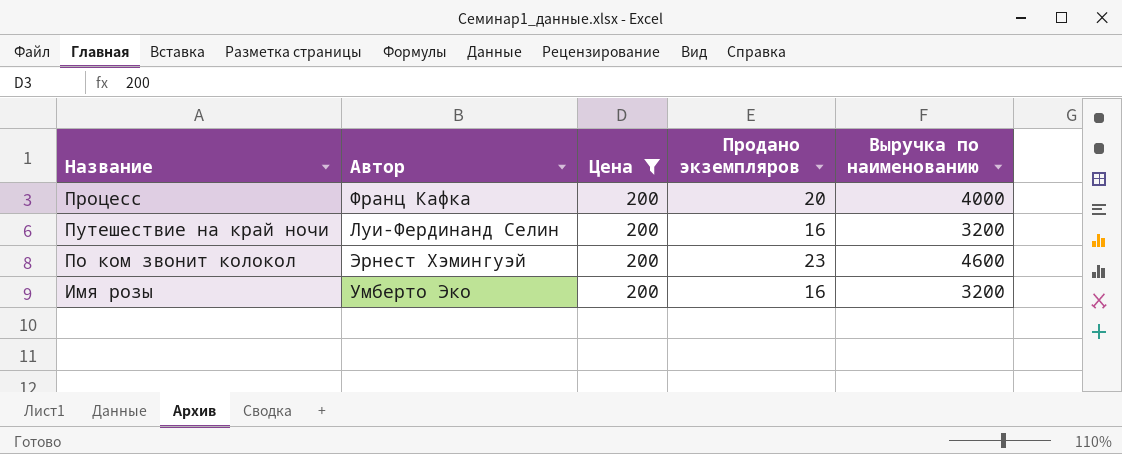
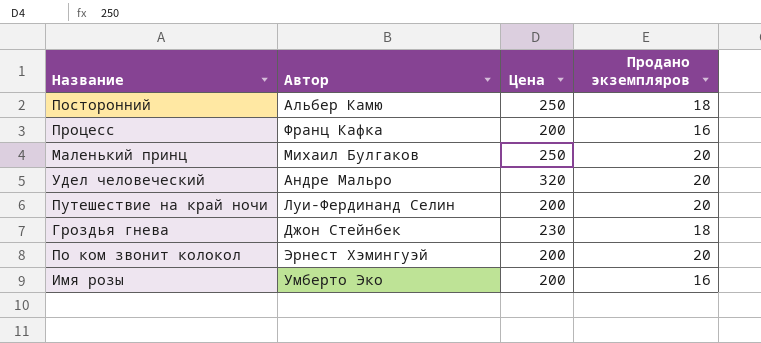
filter: Цена = 200 -> none
column Выручка по наименованию | formula: [Цена] * [Продано экземпляров] -> none
Процесс | Продано экземпляров: 20 -> 16
Путешествие на край ночи | Продано экземпляров: 16 -> 20
По ком звонит колокол | Продано экземпляров: 23 -> 20

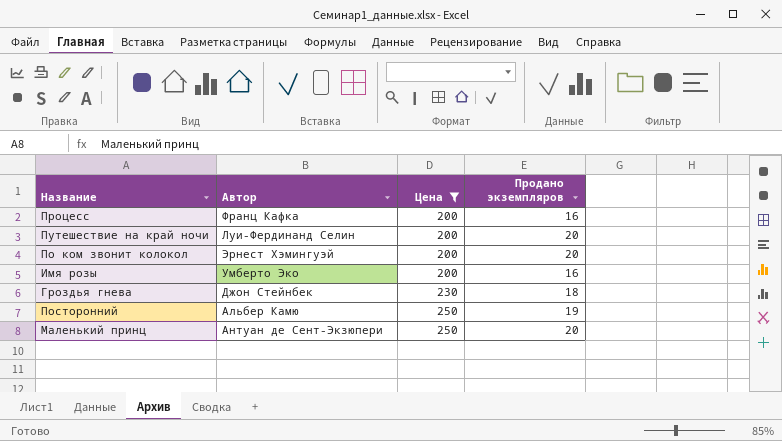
filter: none -> Цена != 320
row order: none -> Цена ascending
Посторонний | Продано экземпляров: 18 -> 19
Маленький принц | Автор: Михаил Булгаков -> Антуан де Сент-Экзюпери

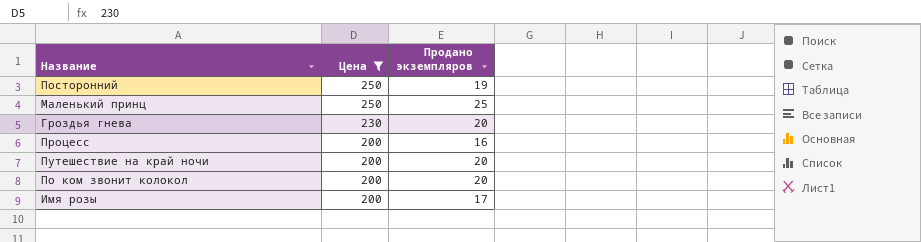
row order: Цена ascending -> Цена descending
column Автор | position: 2 -> none
Маленький принц | Продано экземпляров: 20 -> 25
Гроздья гнева | Продано экземпляров: 18 -> 20
Имя розы | Продано экземпляров: 16 -> 17

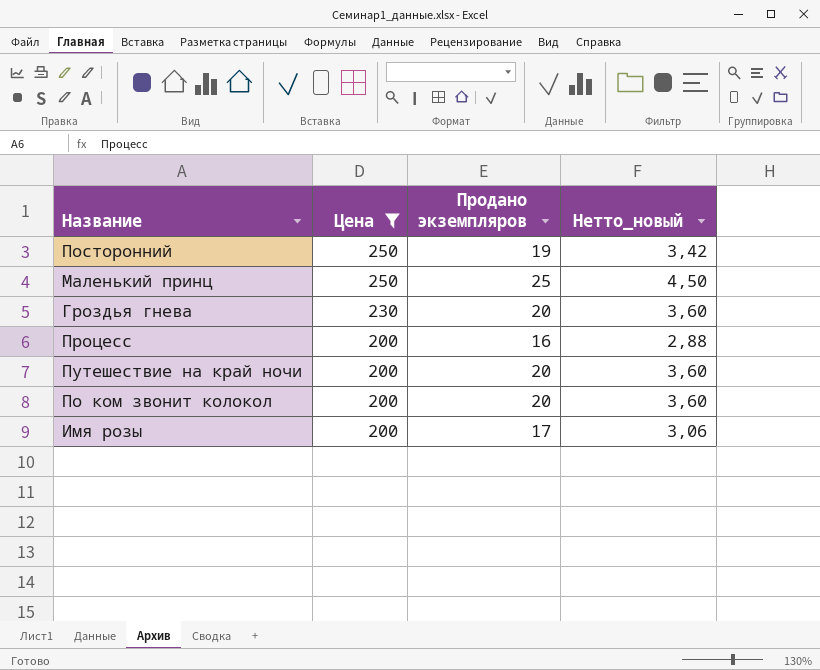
column Нетто_новый | formula: none -> [Продано экземпляров] * 0,18

